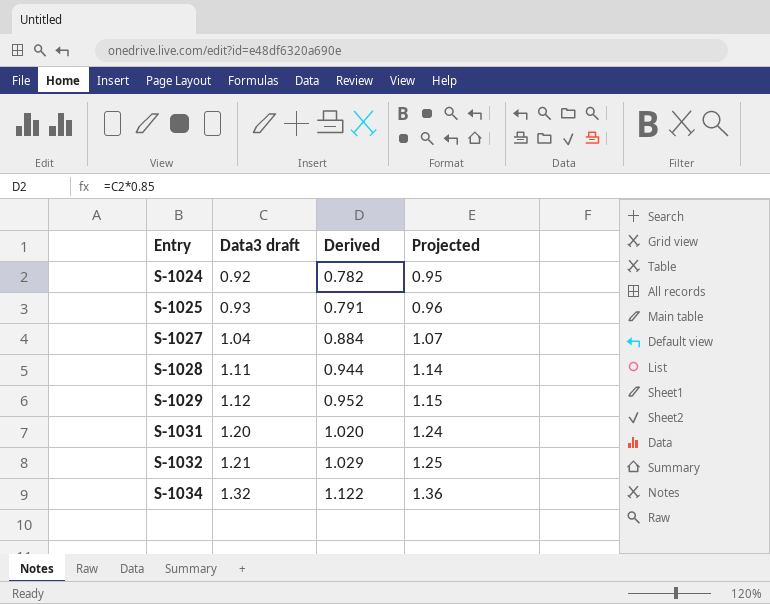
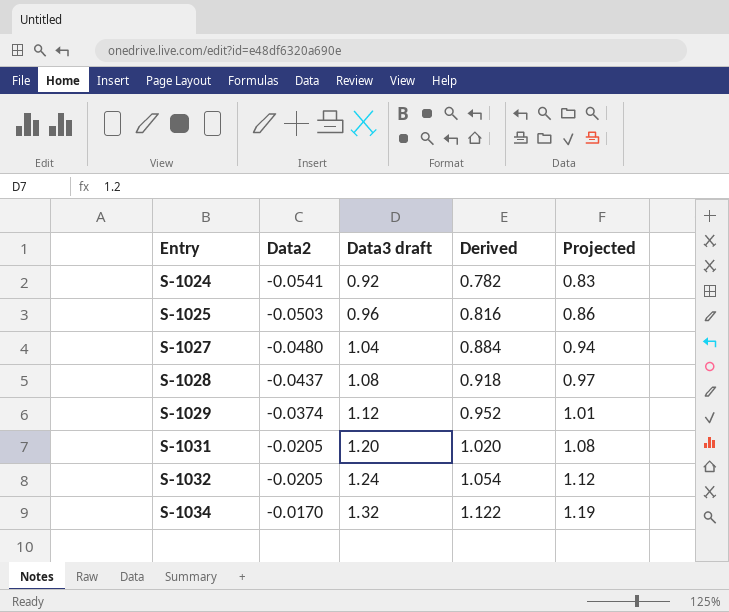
column Data2 | position: none -> 2
column Projected | formula: [Data3 draft] * 1.03 -> [Data3 draft] * 0.9
S-1025 | Data3 draft: 0.93 -> 0.96
S-1025 | Derived: 0.791 -> 0.816
S-1028 | Data3 draft: 1.11 -> 1.08
S-1028 | Derived: 0.944 -> 0.918
S-1032 | Data3 draft: 1.21 -> 1.24
S-1032 | Derived: 1.029 -> 1.054

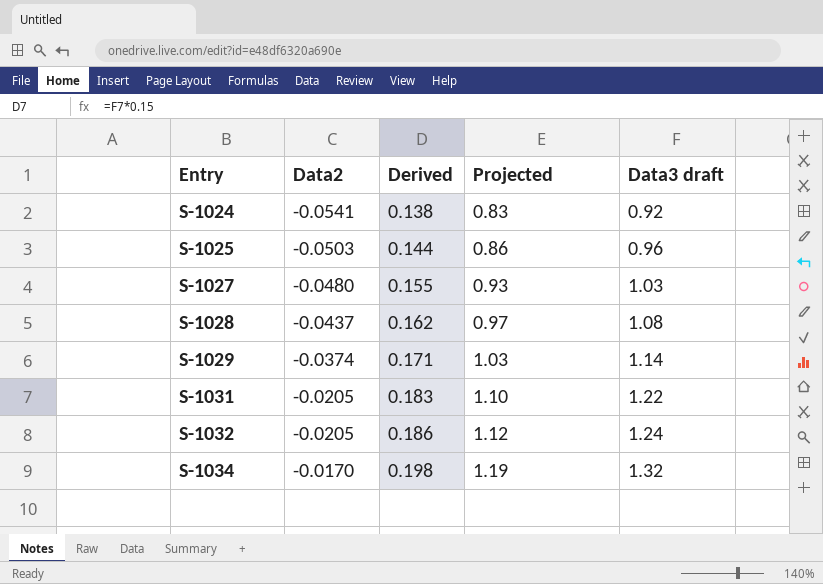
column Derived | formula: [Data3 draft] * 0.85 -> [Data3 draft] * 0.15
column Data3 draft | position: 3 -> 5
S-1027 | Projected: 0.94 -> 0.93
S-1027 | Data3 draft: 1.04 -> 1.03
S-1029 | Projected: 1.01 -> 1.03
S-1029 | Data3 draft: 1.12 -> 1.14
S-1031 | Projected: 1.08 -> 1.10
S-1031 | Data3 draft: 1.20 -> 1.22

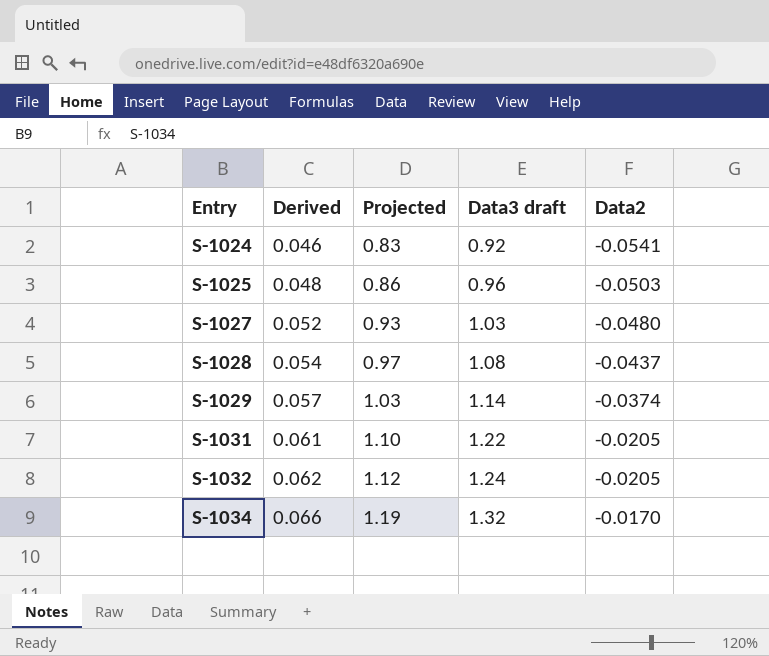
column Derived | formula: [Data3 draft] * 0.15 -> [Data3 draft] * 0.05
column Data2 | position: 2 -> 5

